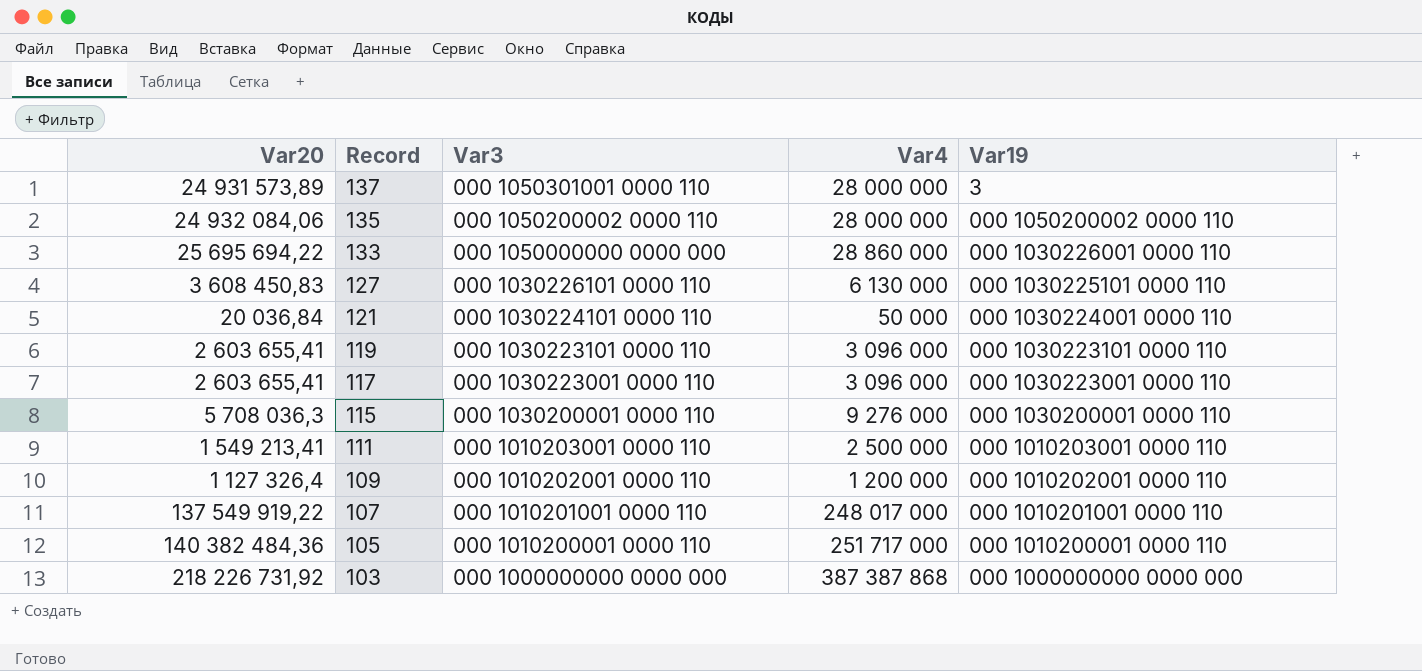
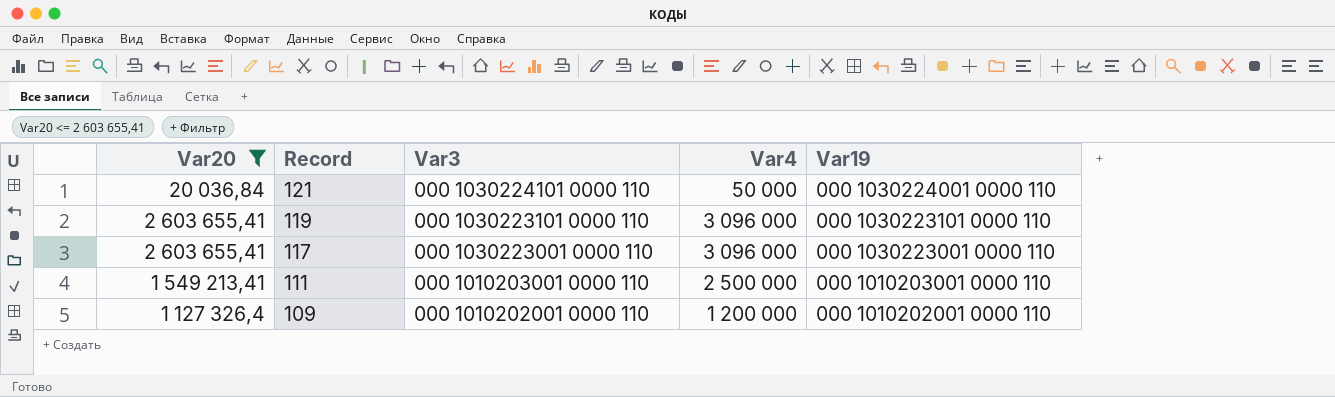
filter: none -> Var20 <= 2 603 655,41

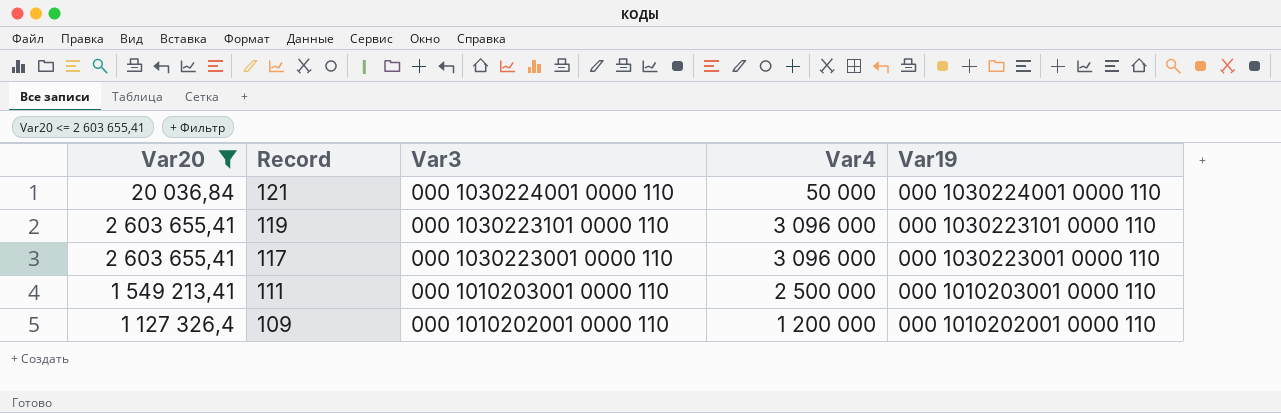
121 | Var3: 000 1030224101 0000 110 -> 000 1030224001 0000 110

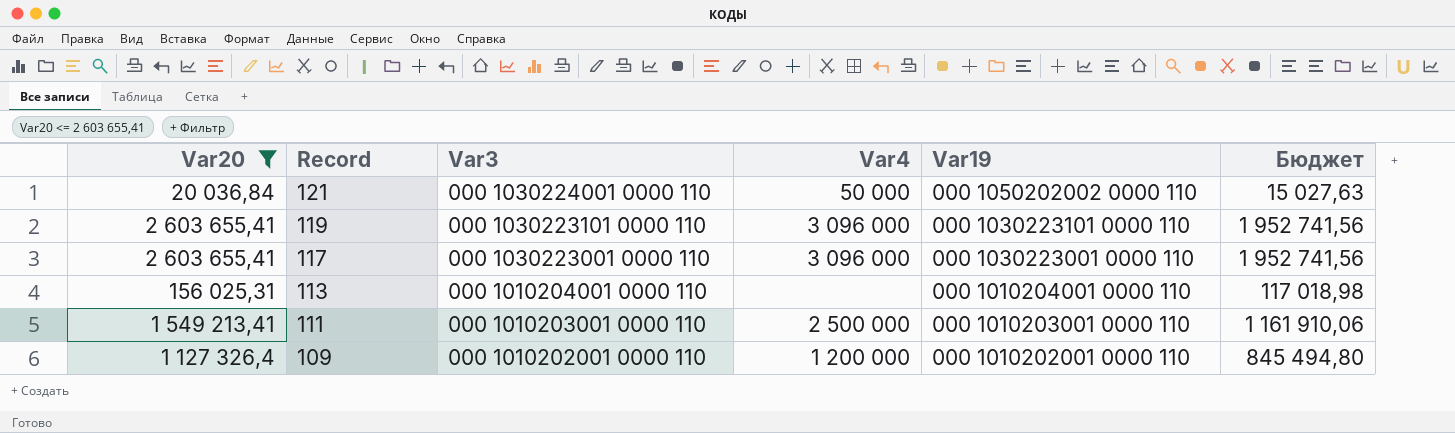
column Бюджет | formula: none -> [Var20] * 0,75
121 | Var19: 000 1030224001 0000 110 -> 000 1050202002 0000 110
row 113: none -> 156 025,31 | 000 1010204001 0000 110 | none | 000 1010204001 0000 110 | 117 018,98

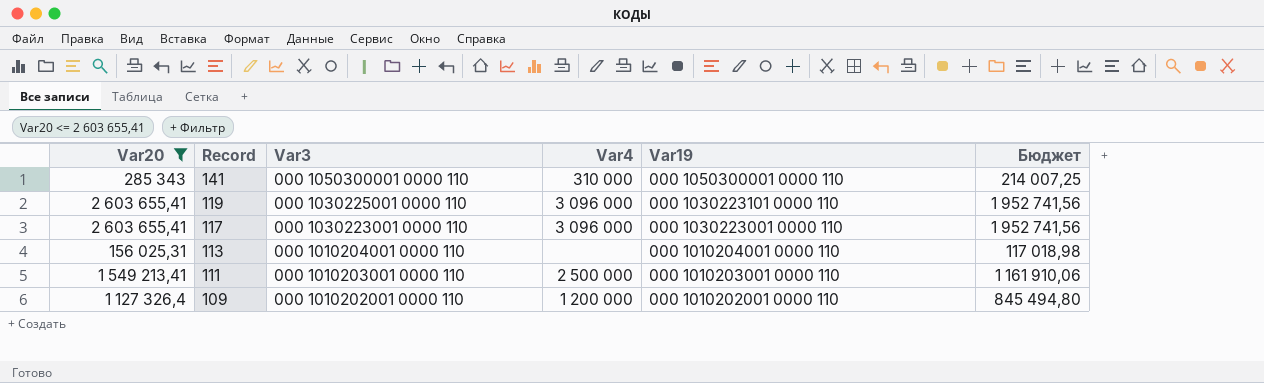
row 121: 20 036,84 | 000 1030224001 0000 110 | 50 000 | 000 1050202002 0000 110 | 15 027,63 -> none
row 141: none -> 285 343 | 000 1050300001 0000 110 | 310 000 | 000 1050300001 0000 110 | 214 007,25
119 | Var3: 000 1030223101 0000 110 -> 000 1030225001 0000 110

